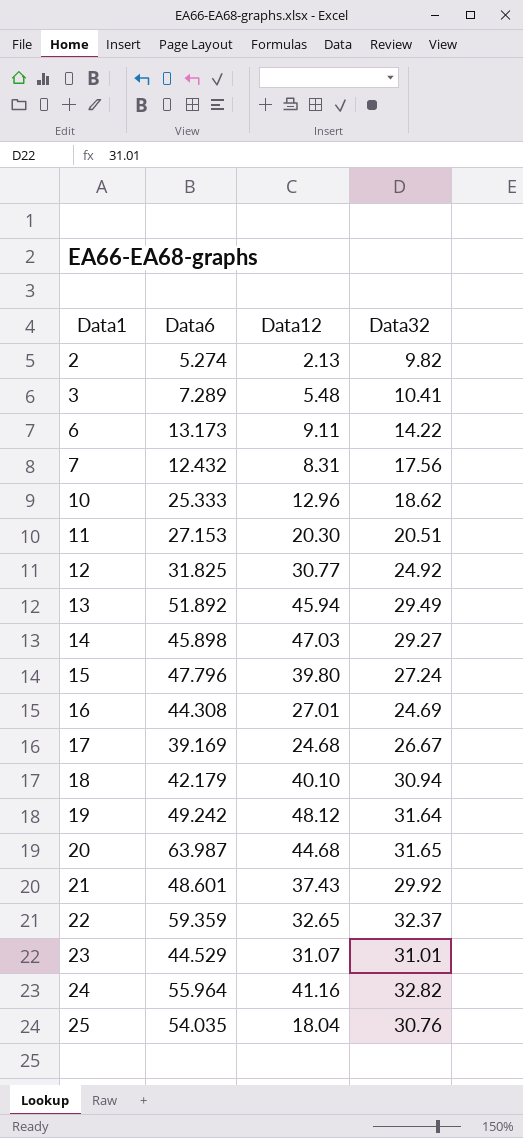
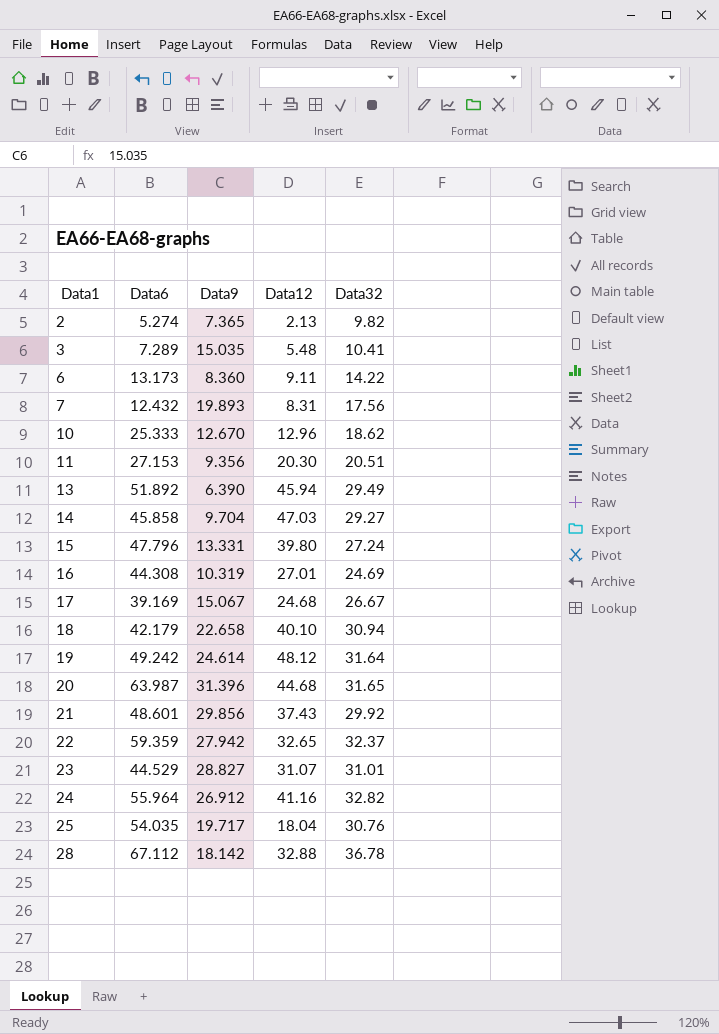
column Data9 | position: none -> 3
row 12: 31.825 | 30.77 | 24.92 -> none
14 | Data6: 45.898 -> 45.858
row 28: none -> 67.112 | 18.142 | 32.88 | 36.78

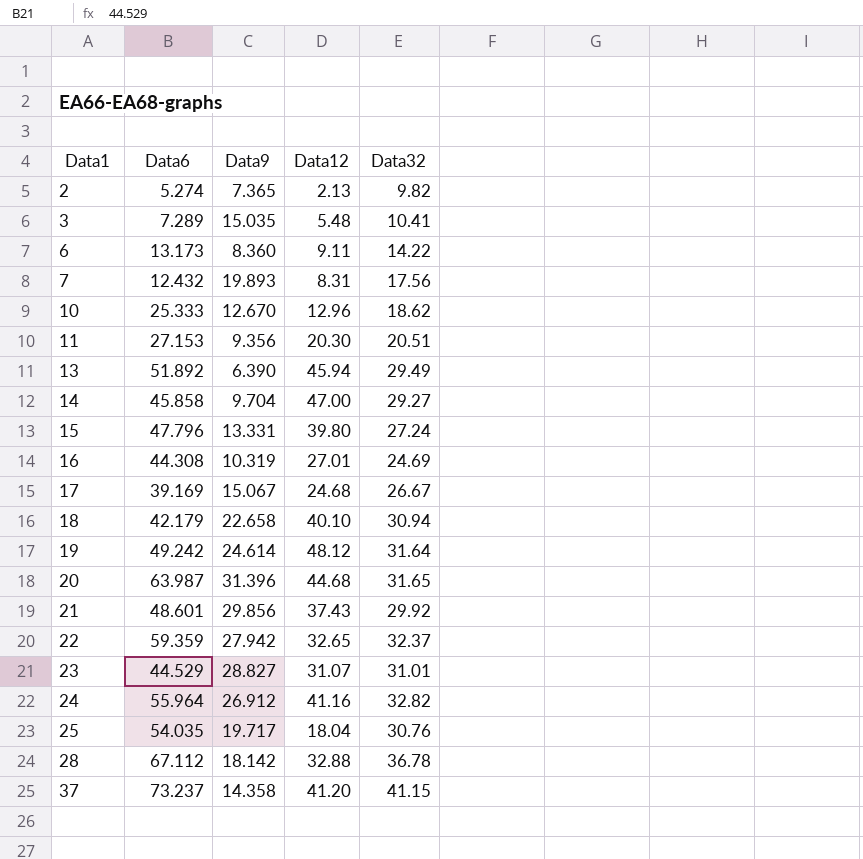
14 | Data12: 47.03 -> 47.00
row 37: none -> 73.237 | 14.358 | 41.20 | 41.15

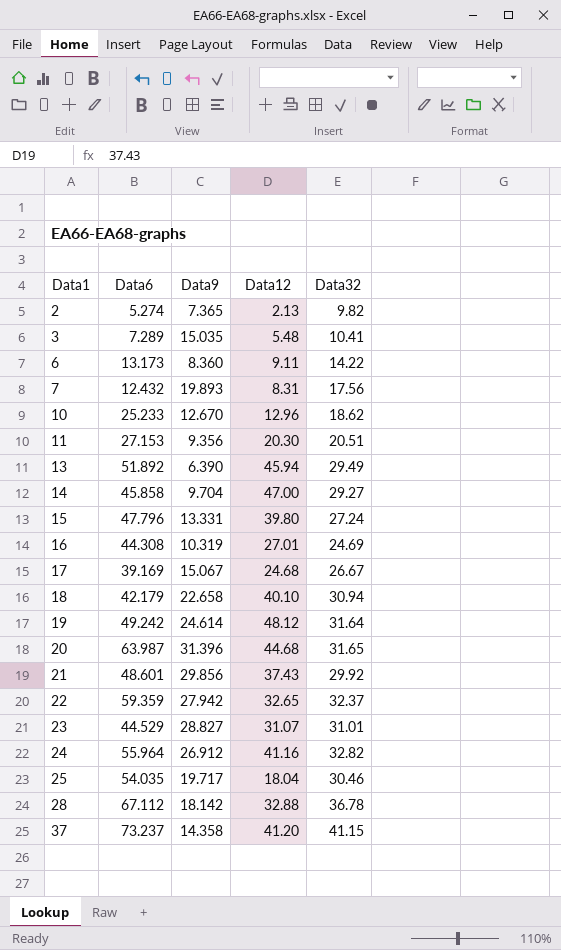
10 | Data6: 25.333 -> 25.233
25 | Data32: 30.76 -> 30.46

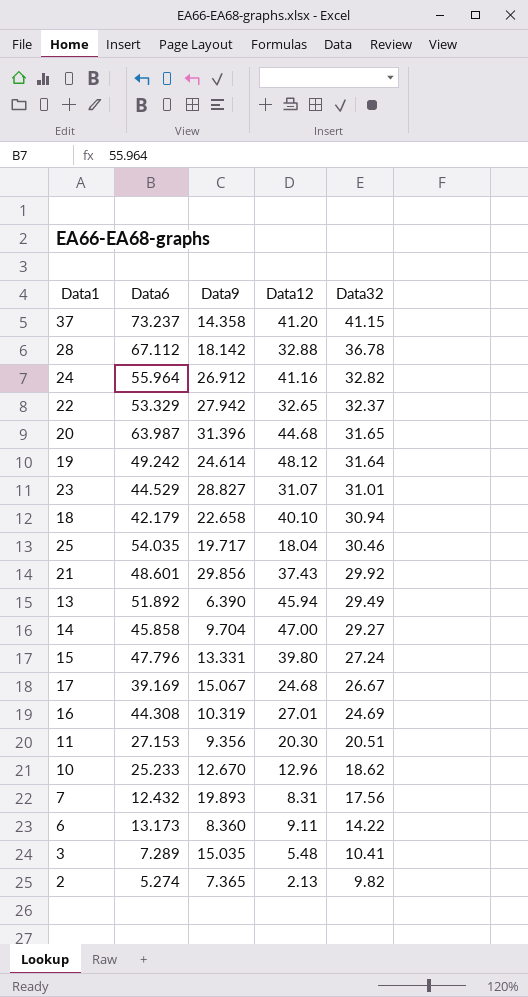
row order: Data1 ascending -> Data32 descending
22 | Data6: 59.359 -> 53.329

